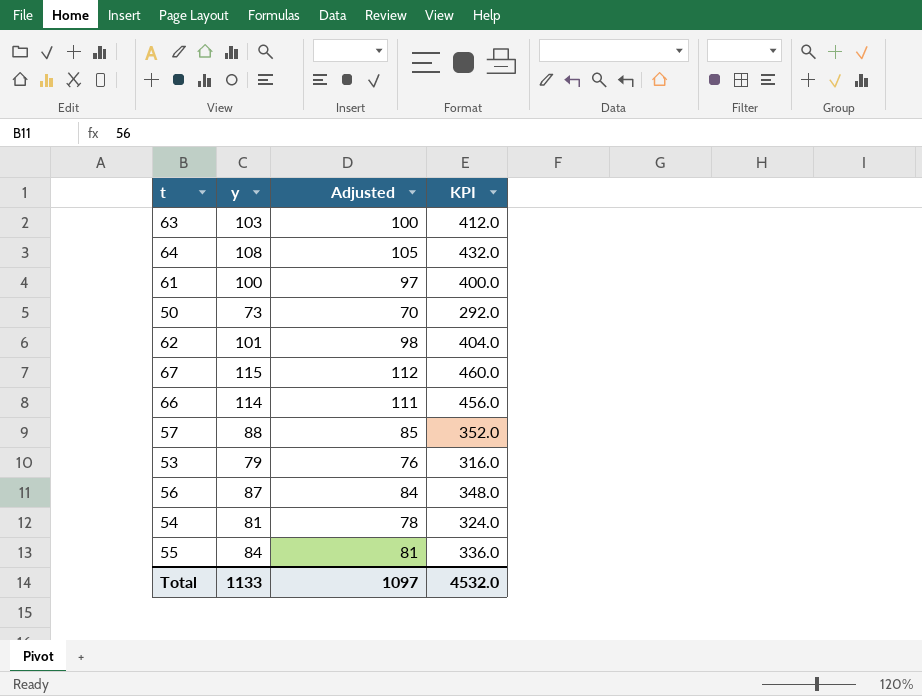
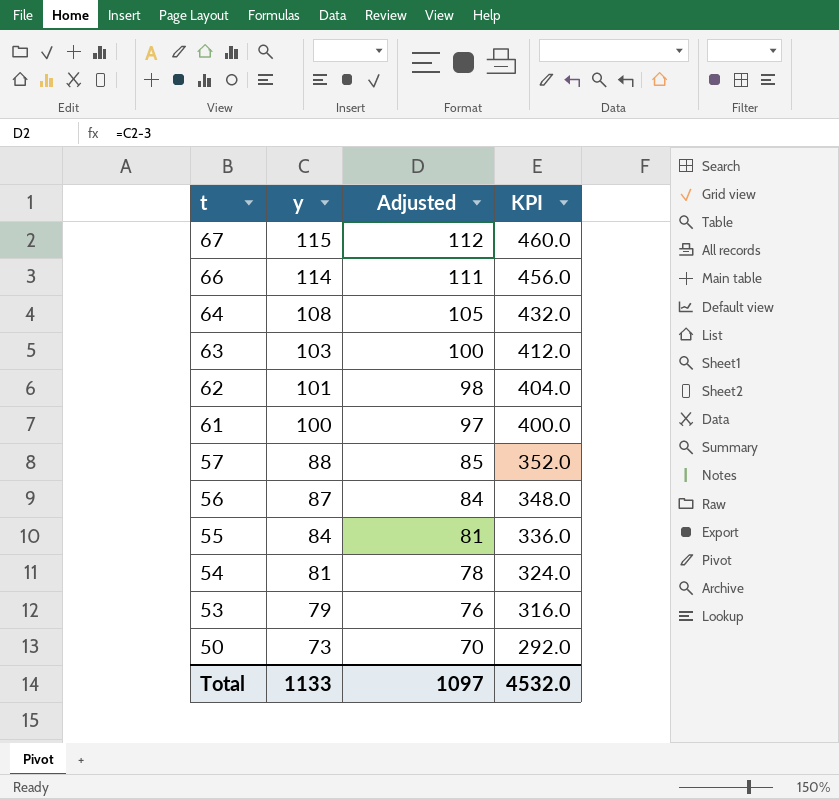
row order: none -> t descending

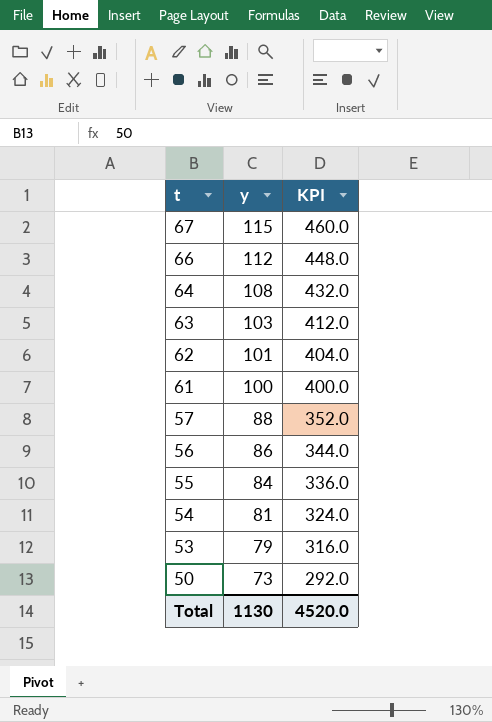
column Adjusted | formula: [y] - 3 -> none
66 | y: 114 -> 112
66 | KPI: 456.0 -> 448.0
56 | y: 87 -> 86
56 | KPI: 348.0 -> 344.0
Total | y: 1133 -> 1130
Total | KPI: 4532.0 -> 4520.0

